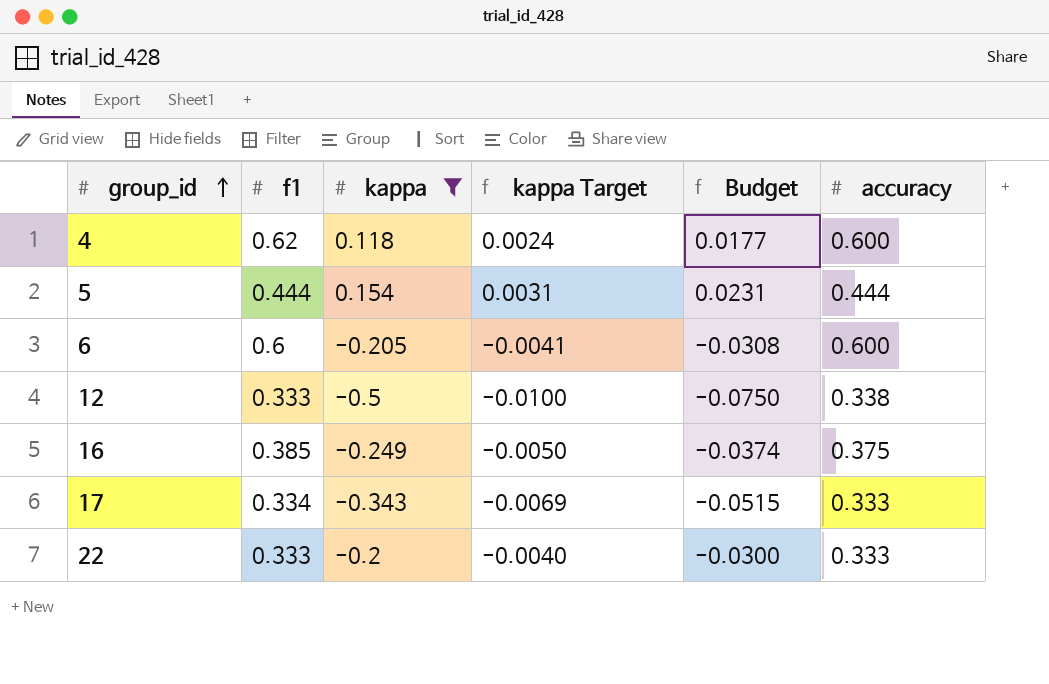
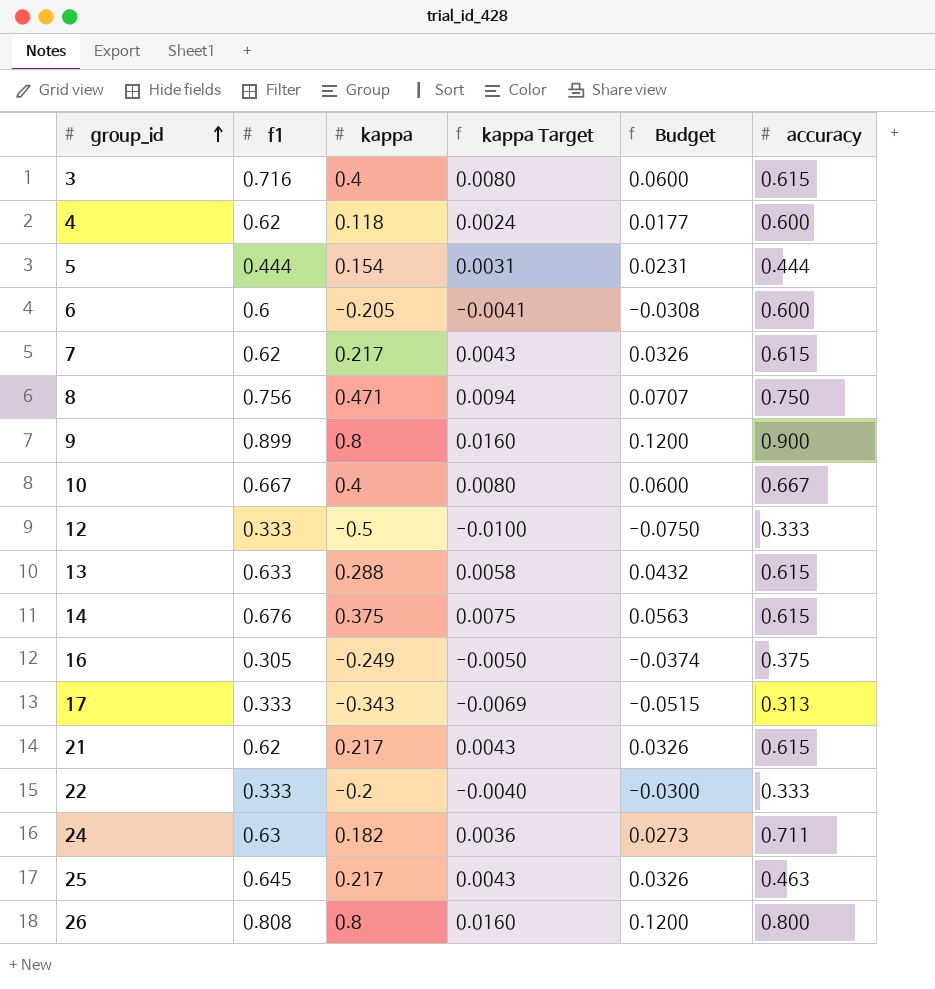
filter: kappa <= 0.154 -> none
12 | accuracy: 0.338 -> 0.333
16 | f1: 0.385 -> 0.305
17 | f1: 0.334 -> 0.333
17 | accuracy: 0.333 -> 0.313

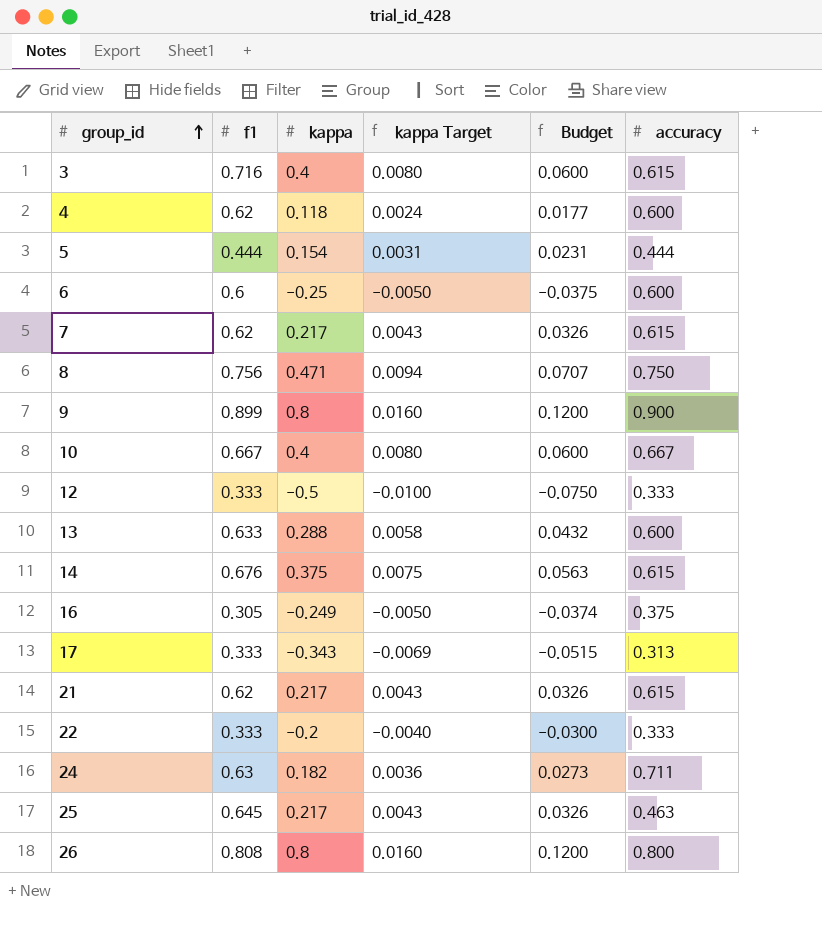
6 | kappa: -0.205 -> -0.25
6 | kappa Target: -0.0041 -> -0.0050
6 | Budget: -0.0308 -> -0.0375
13 | accuracy: 0.615 -> 0.600

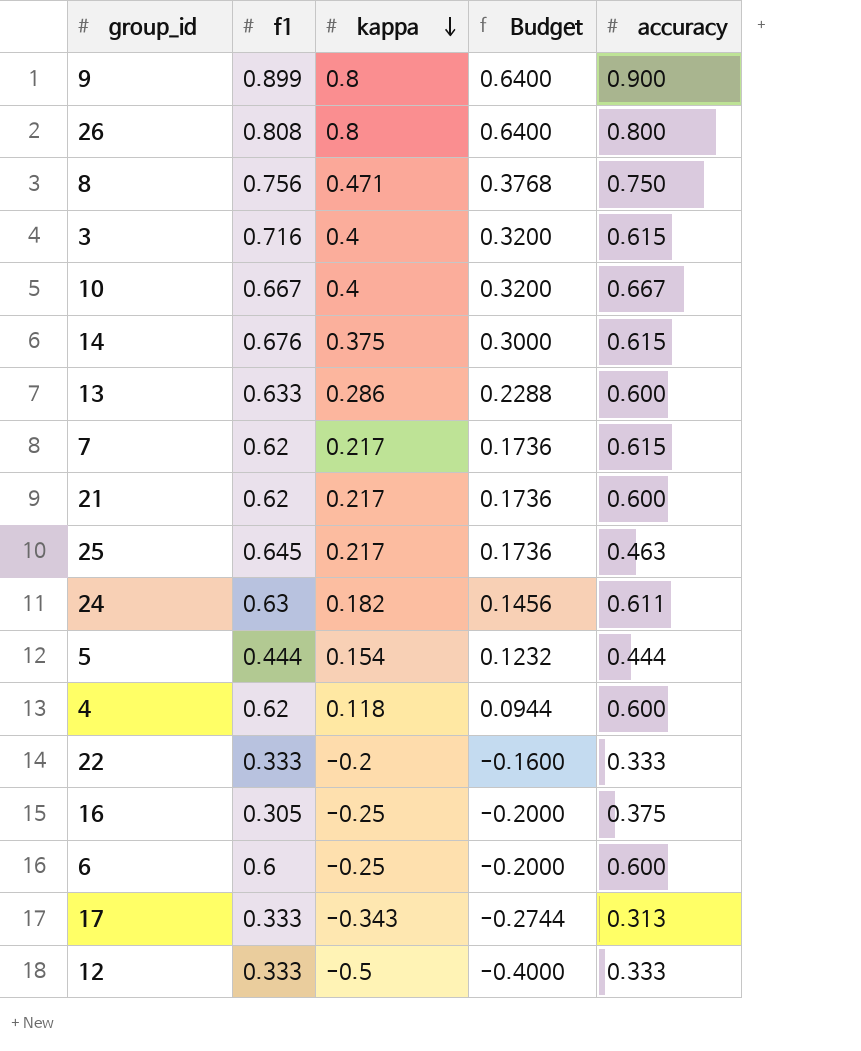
row order: group_id ascending -> kappa descending
column kappa Target | formula: [kappa] * 0.02 -> none
column Budget | formula: [kappa] * 0.15 -> [kappa] * 0.8
13 | kappa: 0.288 -> 0.286
21 | accuracy: 0.615 -> 0.600
24 | accuracy: 0.711 -> 0.611
16 | kappa: -0.249 -> -0.25

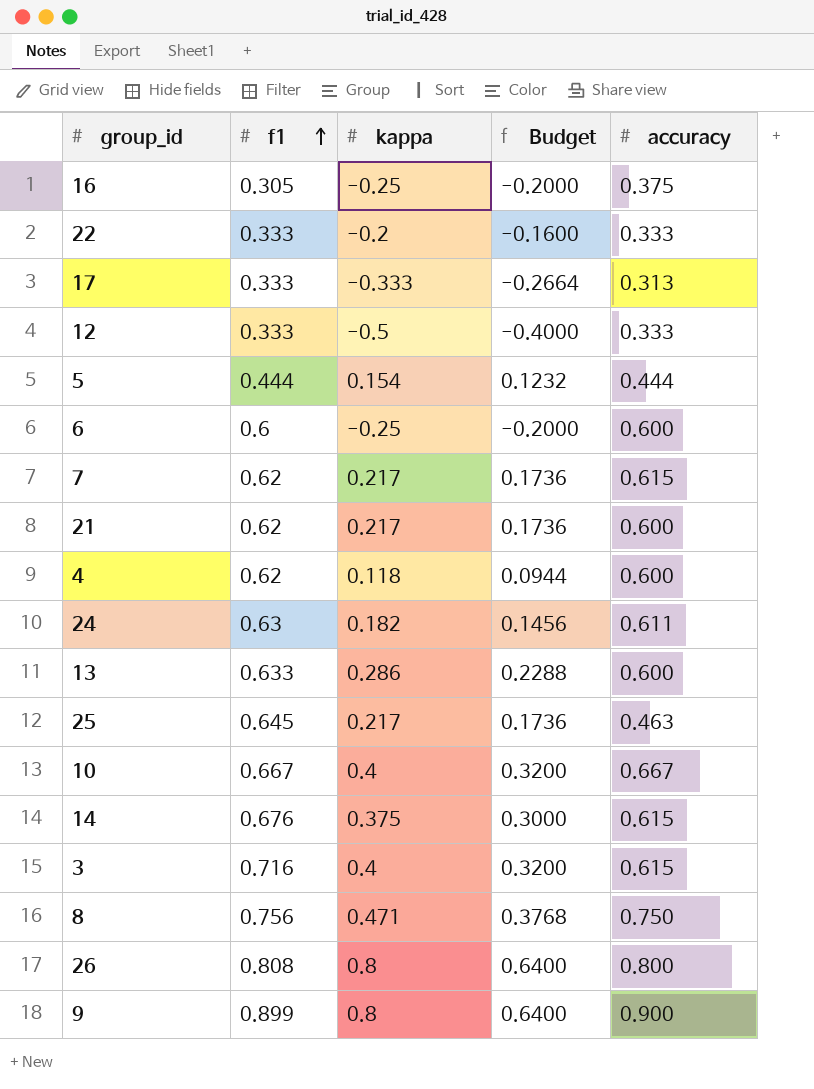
row order: kappa descending -> f1 ascending
17 | kappa: -0.343 -> -0.333
17 | Budget: -0.2744 -> -0.2664

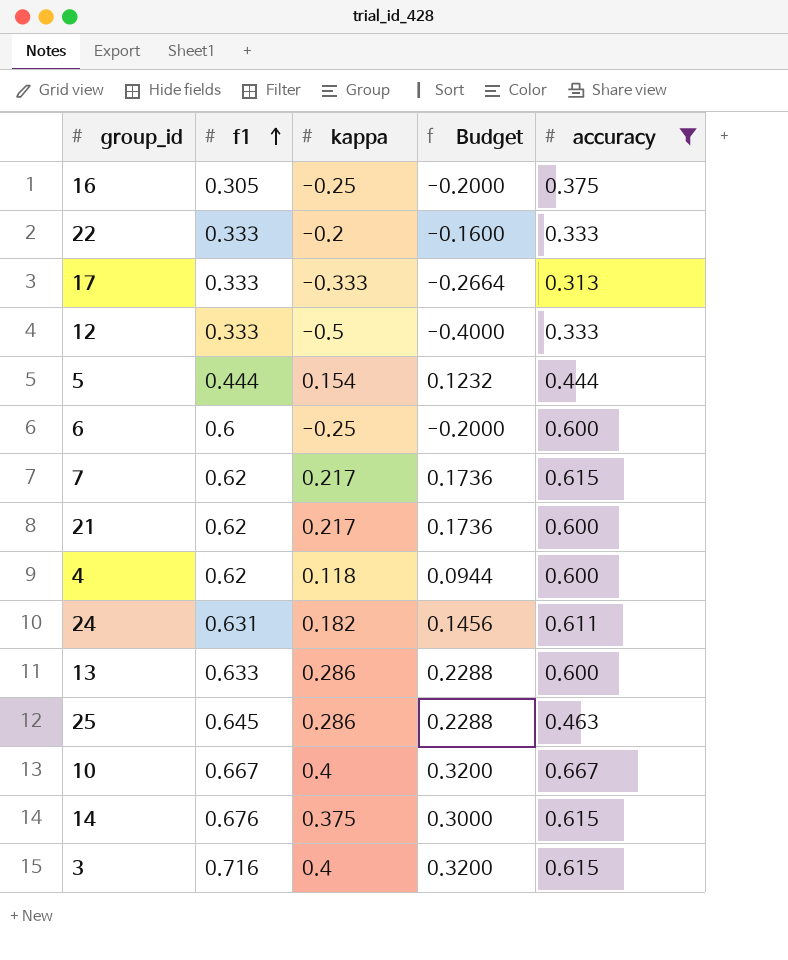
filter: none -> accuracy <= 0.667
24 | f1: 0.63 -> 0.631
25 | kappa: 0.217 -> 0.286
25 | Budget: 0.1736 -> 0.2288

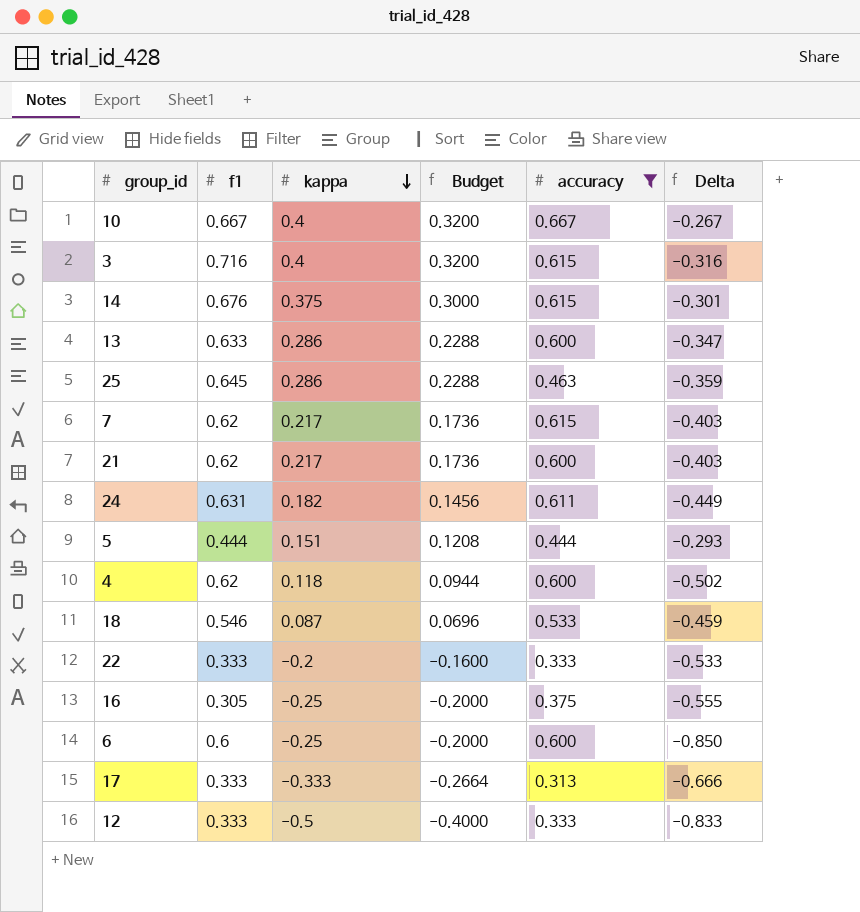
row order: f1 ascending -> kappa descending
column Delta | formula: none -> [kappa] - [f1]
5 | kappa: 0.154 -> 0.151
5 | Budget: 0.1232 -> 0.1208
row 18: none -> 0.546 | 0.087 | 0.0696 | 0.533 | -0.459

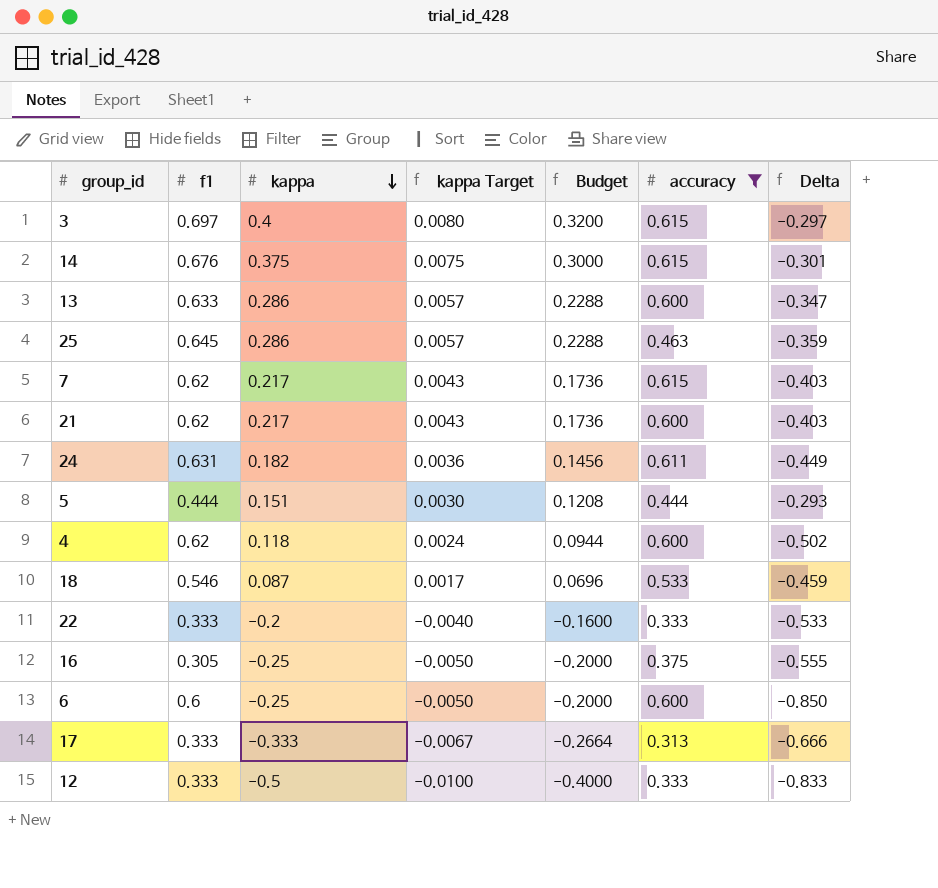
column kappa Target | formula: none -> [kappa] * 0.02
row 10: 0.667 | 0.4 | 0.3200 | 0.667 | -0.267 -> none
3 | f1: 0.716 -> 0.697
3 | Delta: -0.316 -> -0.297

